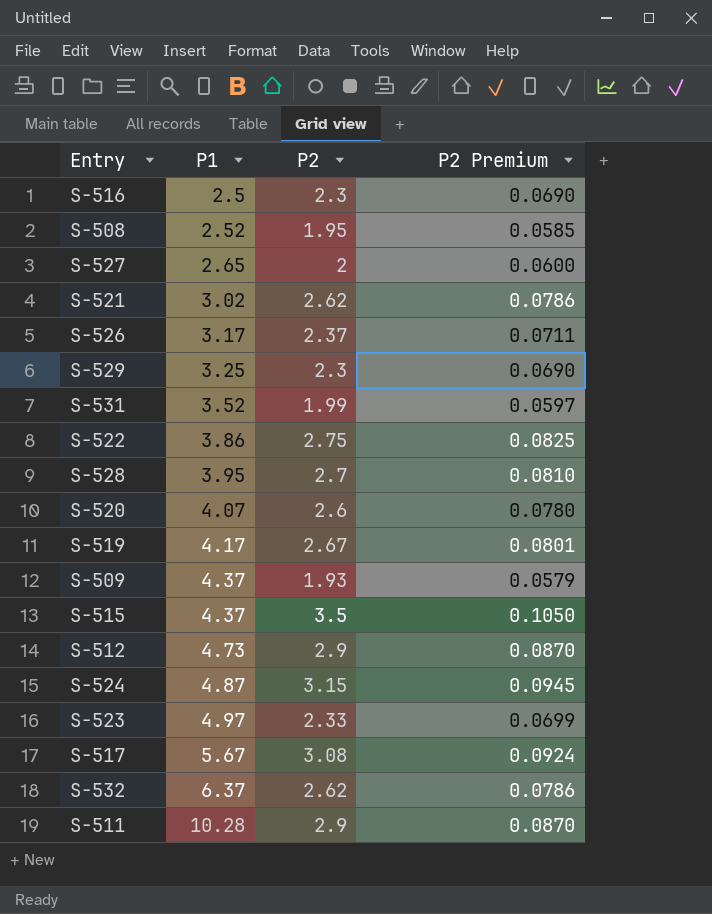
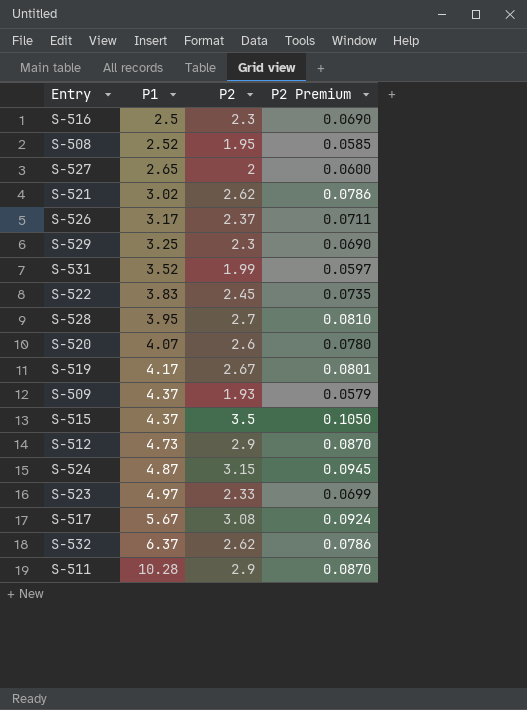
S-522 | P1: 3.86 -> 3.83
S-522 | P2: 2.75 -> 2.45
S-522 | P2 Premium: 0.0825 -> 0.0735

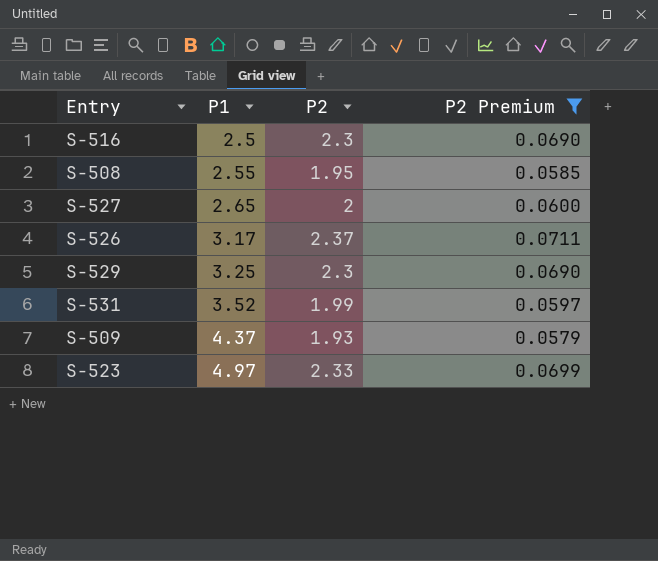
filter: none -> P2 Premium <= 0.0711
S-508 | P1: 2.52 -> 2.55

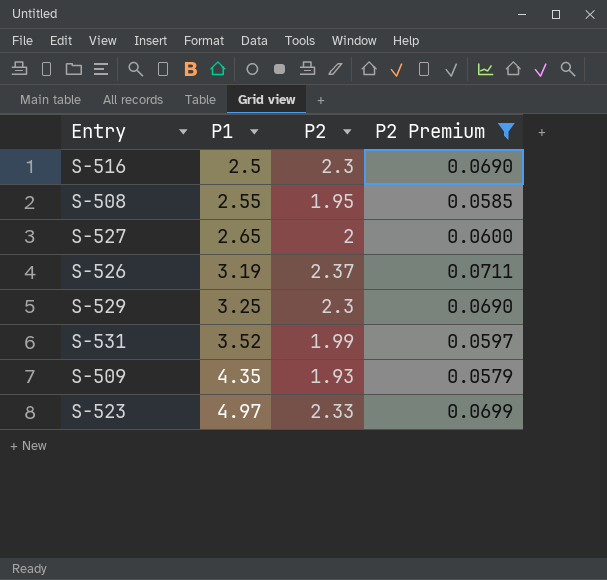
S-526 | P1: 3.17 -> 3.19
S-509 | P1: 4.37 -> 4.35

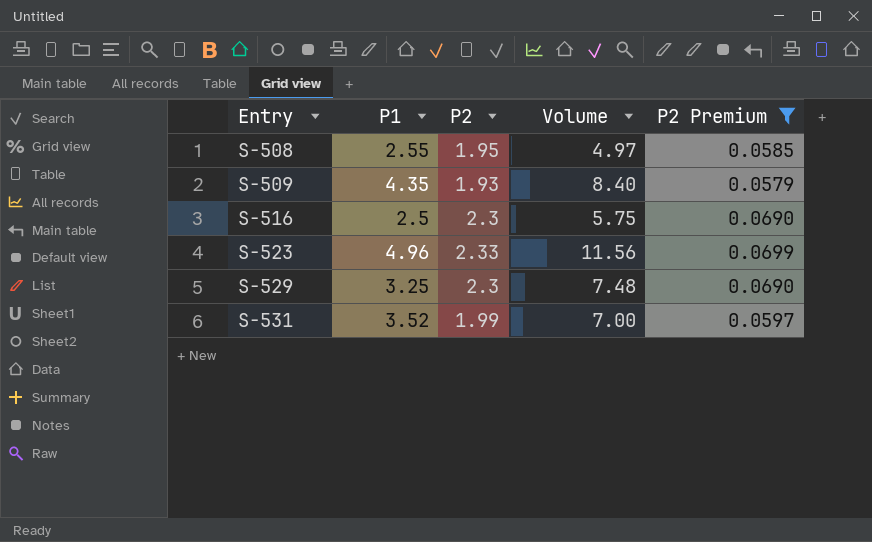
row order: P1 ascending -> Entry ascending
column Volume | formula: none -> [P1] * [P2]
row S-527: 2.65 | 2 | 0.0600 -> none
row S-526: 3.19 | 2.37 | 0.0711 -> none
S-523 | P1: 4.97 -> 4.96

